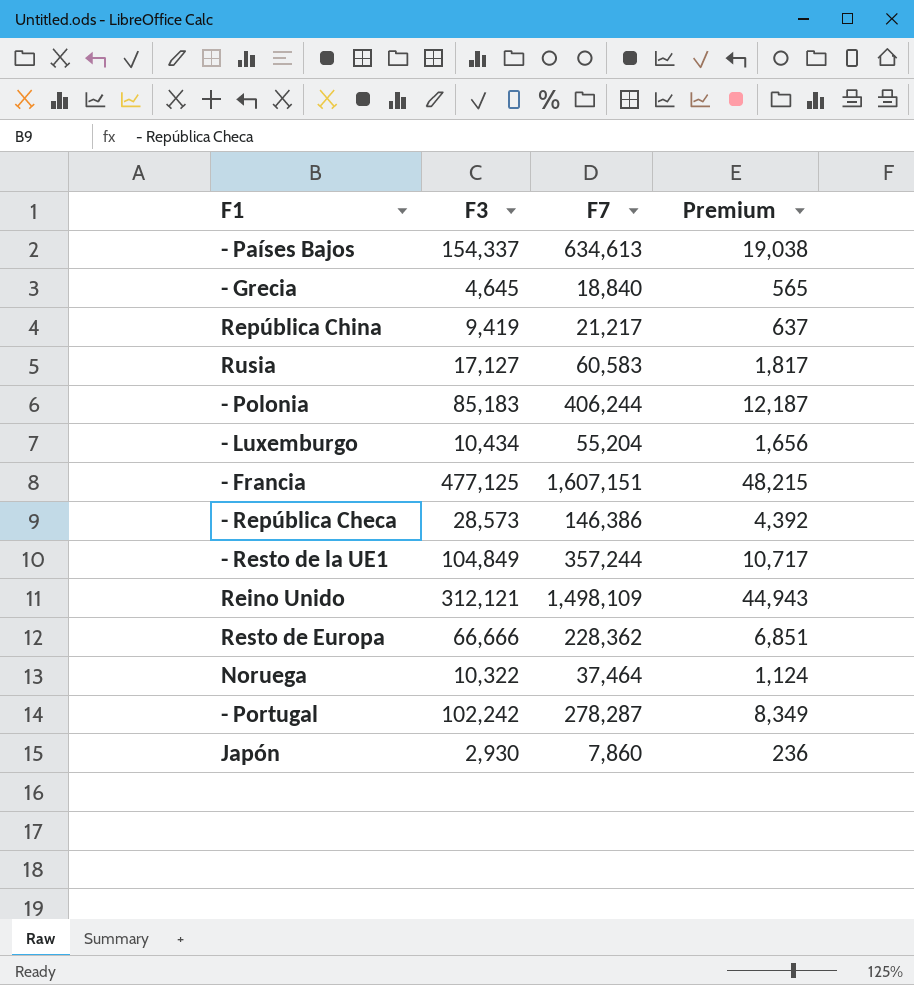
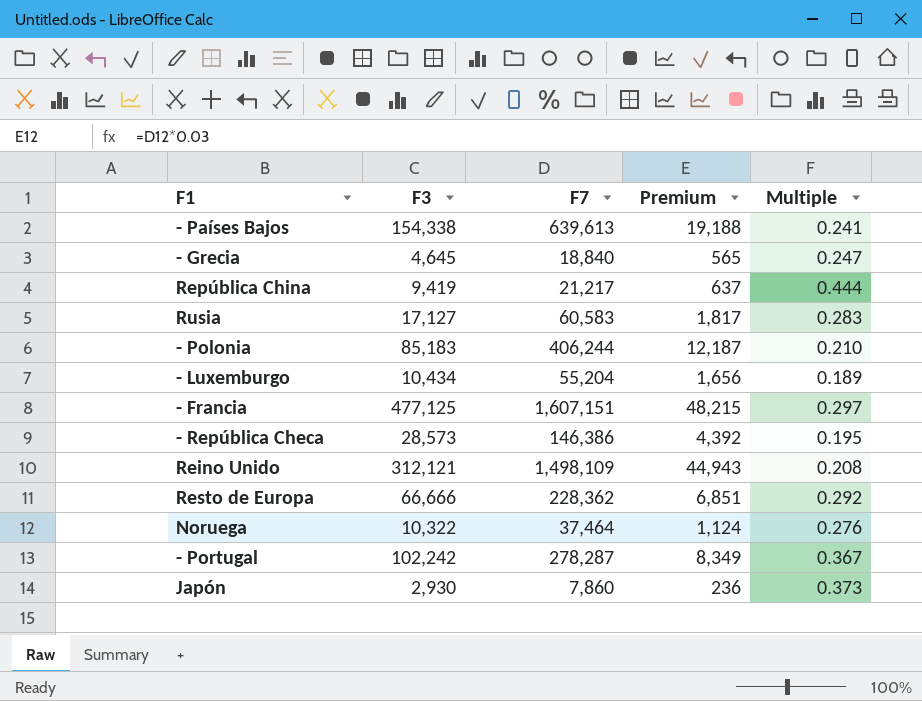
column Multiple | formula: none -> [F3] / [F7]
row - Resto de la UE1: 104,849 | 357,244 | 10,717 -> none
- Países Bajos | F3: 154,337 -> 154,338
- Países Bajos | F7: 634,613 -> 639,613
- Países Bajos | Premium: 19,038 -> 19,188

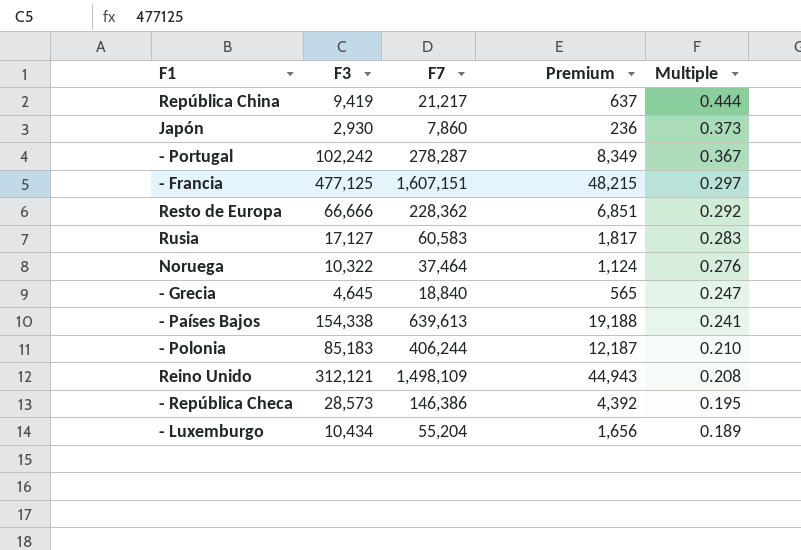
row order: none -> Multiple descending

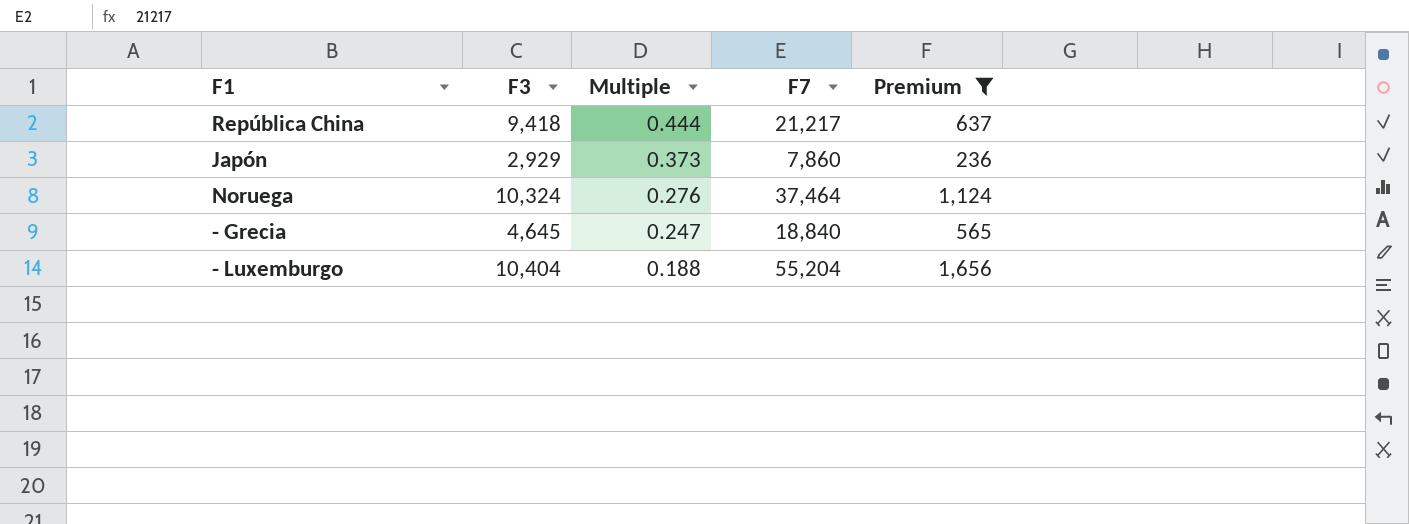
filter: none -> Premium <= 1,656
column Multiple | position: 5 -> 3
República China | F3: 9,419 -> 9,418
Japón | F3: 2,930 -> 2,929
Noruega | F3: 10,322 -> 10,324
- Luxemburgo | F3: 10,434 -> 10,404
- Luxemburgo | Multiple: 0.189 -> 0.188

